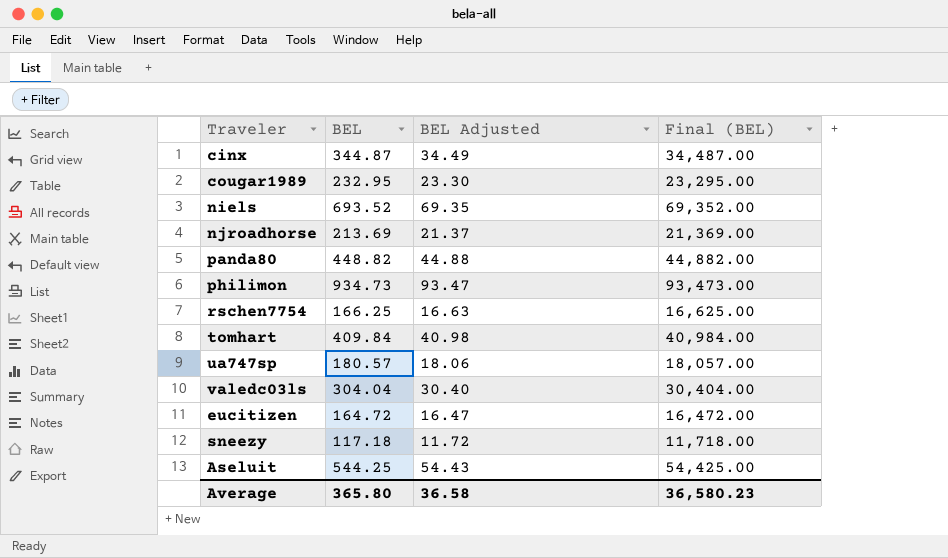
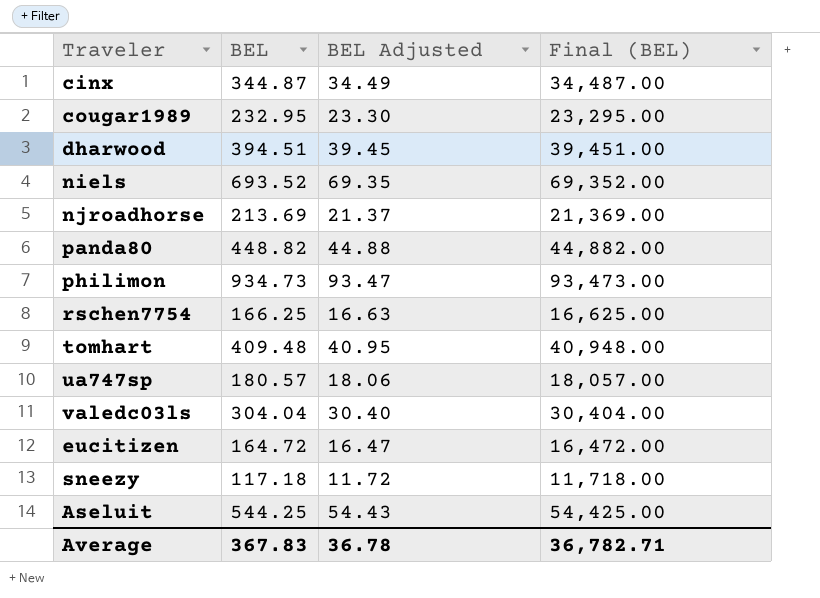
row dharwood: none -> 394.51 | 39.45 | 39,451.00
tomhart | BEL: 409.84 -> 409.48
tomhart | BEL Adjusted: 40.98 -> 40.95
tomhart | Final (BEL): 40,984.00 -> 40,948.00
Average | BEL: 365.80 -> 367.83
Average | BEL Adjusted: 36.58 -> 36.78
Average | Final (BEL): 36,580.23 -> 36,782.71

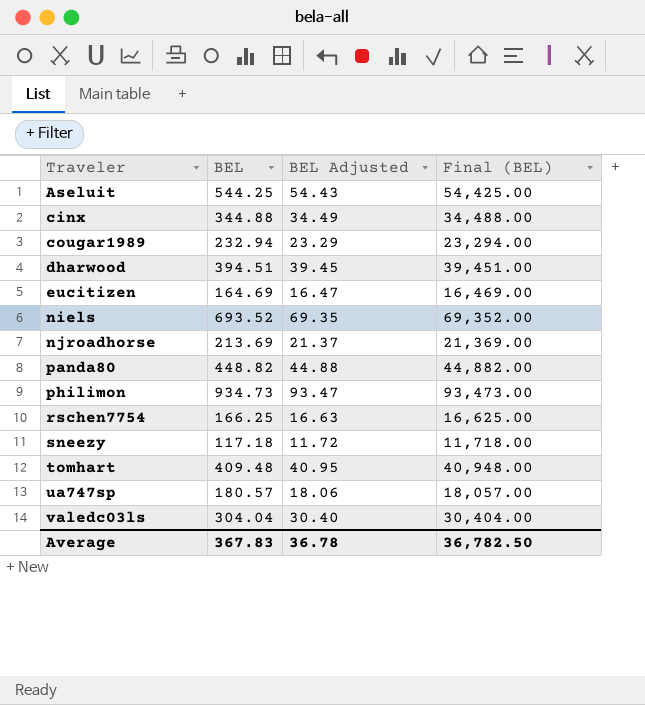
row order: none -> Traveler ascending
cinx | BEL: 344.87 -> 344.88
cinx | Final (BEL): 34,487.00 -> 34,488.00
cougar1989 | BEL: 232.95 -> 232.94
cougar1989 | BEL Adjusted: 23.30 -> 23.29
cougar1989 | Final (BEL): 23,295.00 -> 23,294.00
eucitizen | BEL: 164.72 -> 164.69
eucitizen | Final (BEL): 16,472.00 -> 16,469.00
Average | Final (BEL): 36,782.71 -> 36,782.50

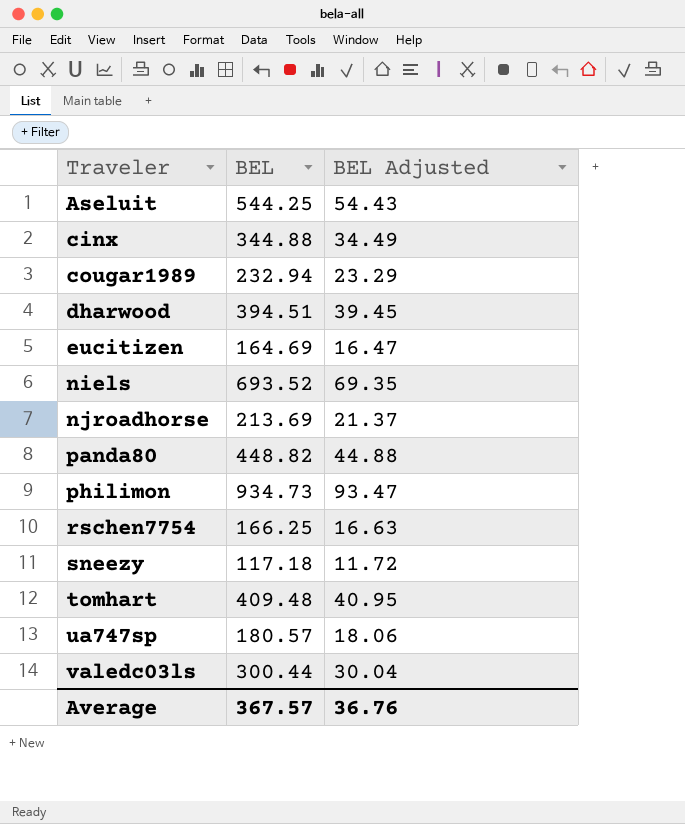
column Final (BEL) | formula: [BEL] * 100 -> none
valedc03ls | BEL: 304.04 -> 300.44
valedc03ls | BEL Adjusted: 30.40 -> 30.04
Average | BEL: 367.83 -> 367.57
Average | BEL Adjusted: 36.78 -> 36.76

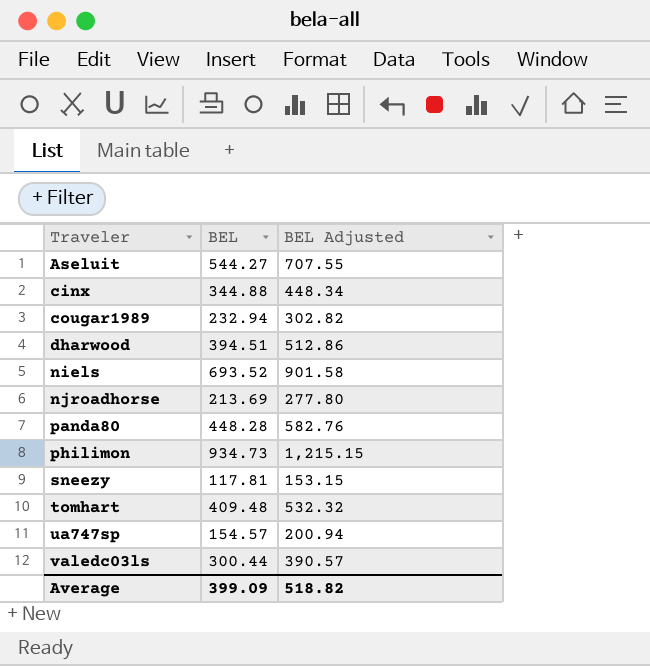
column BEL Adjusted | formula: [BEL] * 0.1 -> [BEL] * 1.3
row eucitizen: 164.69 | 16.47 -> none
row rschen7754: 166.25 | 16.63 -> none
Aseluit | BEL: 544.25 -> 544.27
panda80 | BEL: 448.82 -> 448.28
sneezy | BEL: 117.18 -> 117.81
ua747sp | BEL: 180.57 -> 154.57
Average | BEL: 367.57 -> 399.09
Average | BEL Adjusted: 36.76 -> 518.82

